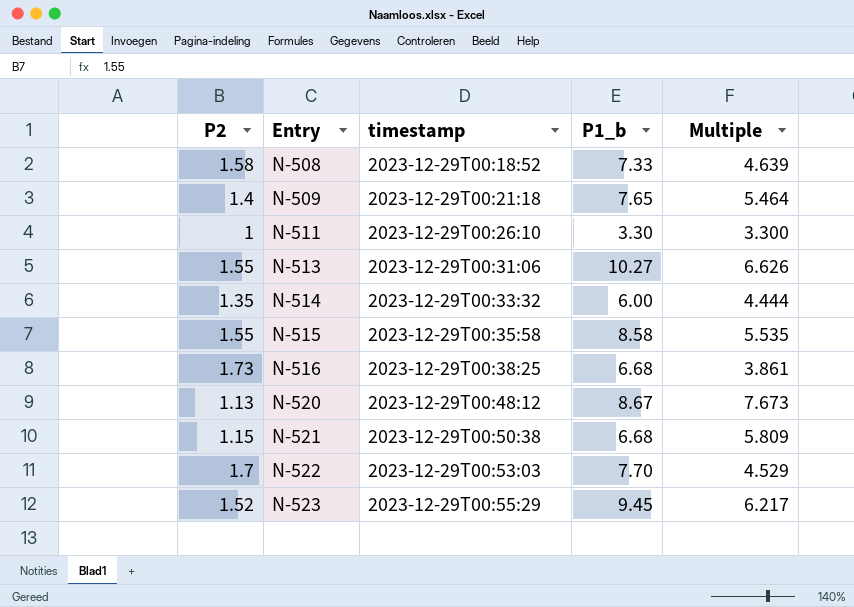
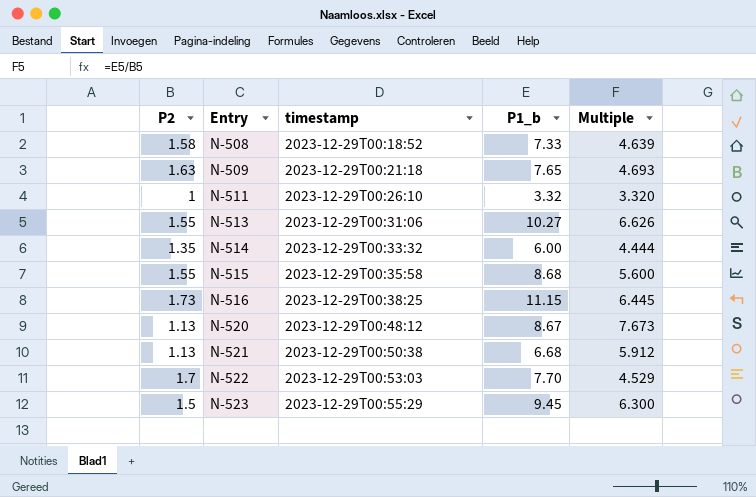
N-509 | P2: 1.4 -> 1.63
N-509 | Multiple: 5.464 -> 4.693
N-511 | P1_b: 3.30 -> 3.32
N-511 | Multiple: 3.300 -> 3.320
N-515 | P1_b: 8.58 -> 8.68
N-515 | Multiple: 5.535 -> 5.600
N-516 | P1_b: 6.68 -> 11.15
N-516 | Multiple: 3.861 -> 6.445
N-521 | P2: 1.15 -> 1.13
N-521 | Multiple: 5.809 -> 5.912
N-523 | P2: 1.52 -> 1.5
N-523 | Multiple: 6.217 -> 6.300

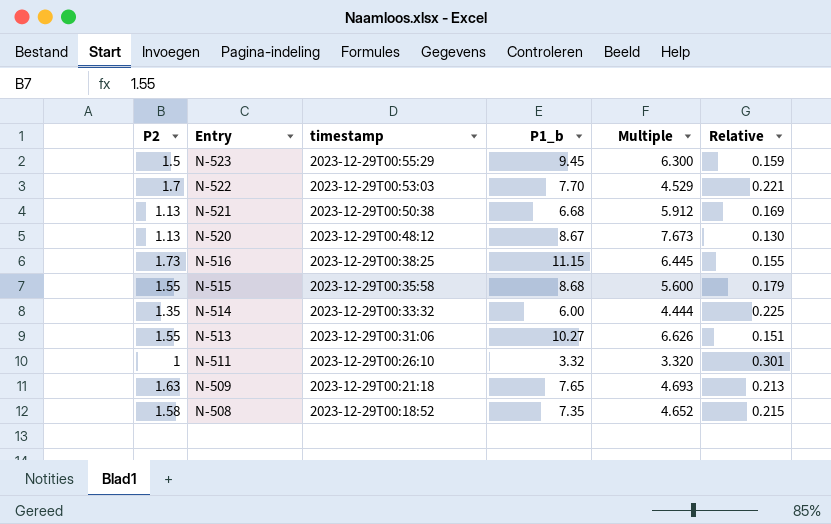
row order: Entry ascending -> Entry descending
column Relative | formula: none -> [P2] / [P1_b]
N-508 | P1_b: 7.33 -> 7.35
N-508 | Multiple: 4.639 -> 4.652

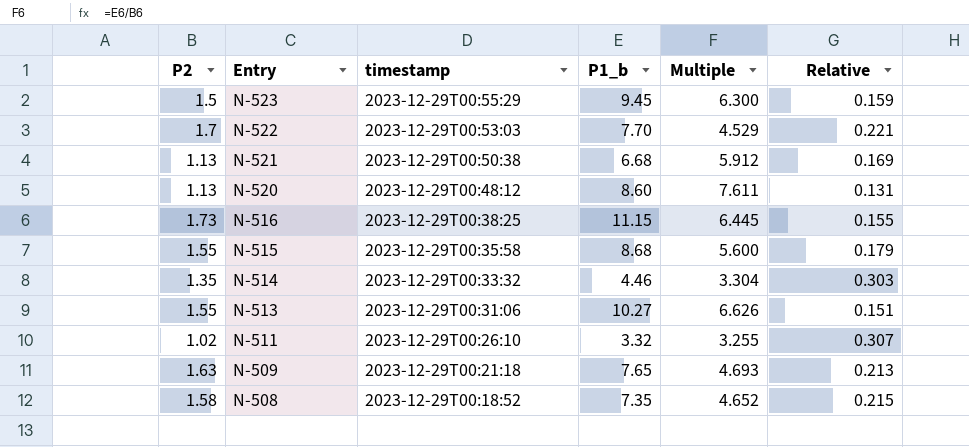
N-520 | P1_b: 8.67 -> 8.60
N-520 | Multiple: 7.673 -> 7.611
N-520 | Relative: 0.130 -> 0.131
N-514 | P1_b: 6.00 -> 4.46
N-514 | Multiple: 4.444 -> 3.304
N-514 | Relative: 0.225 -> 0.303
N-511 | P2: 1 -> 1.02
N-511 | Multiple: 3.320 -> 3.255
N-511 | Relative: 0.301 -> 0.307

